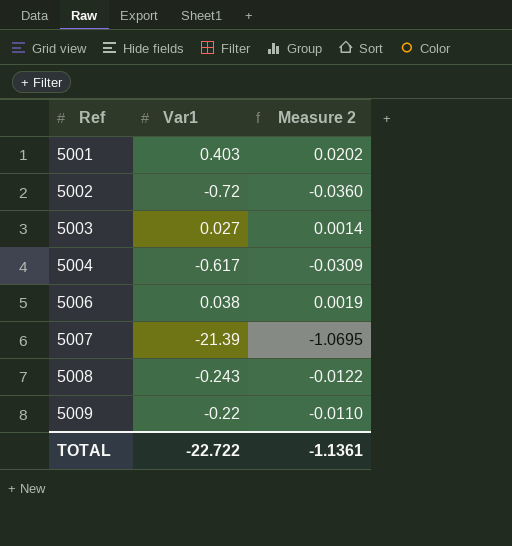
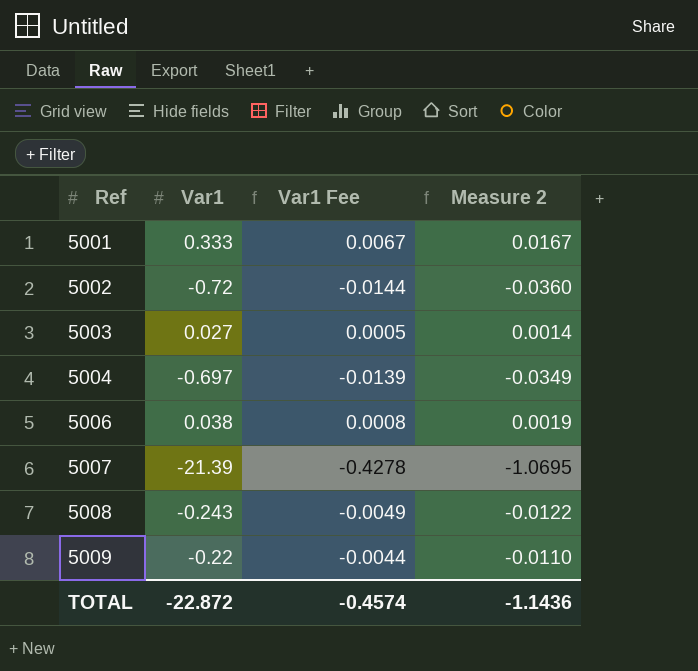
column Var1 Fee | formula: none -> [Var1] * 0.02
5001 | Var1: 0.403 -> 0.333
5001 | Measure 2: 0.0202 -> 0.0167
5004 | Var1: -0.617 -> -0.697
5004 | Measure 2: -0.0309 -> -0.0349
TOTAL | Var1: -22.722 -> -22.872
TOTAL | Measure 2: -1.1361 -> -1.1436

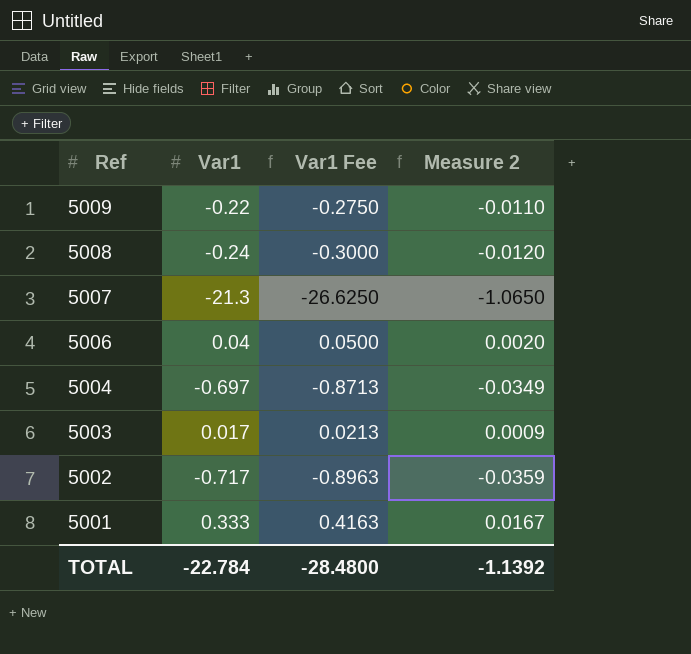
row order: Ref ascending -> Ref descending
column Var1 Fee | formula: [Var1] * 0.02 -> [Var1] * 1.25
5008 | Var1: -0.243 -> -0.24
5008 | Measure 2: -0.0122 -> -0.0120
5007 | Var1: -21.39 -> -21.3
5007 | Measure 2: -1.0695 -> -1.0650
5006 | Var1: 0.038 -> 0.04
5006 | Measure 2: 0.0019 -> 0.0020
5003 | Var1: 0.027 -> 0.017
5003 | Measure 2: 0.0014 -> 0.0009
5002 | Var1: -0.72 -> -0.717
5002 | Measure 2: -0.0360 -> -0.0359
TOTAL | Var1: -22.872 -> -22.784
TOTAL | Var1 Fee: -0.4574 -> -28.4800
TOTAL | Measure 2: -1.1436 -> -1.1392

